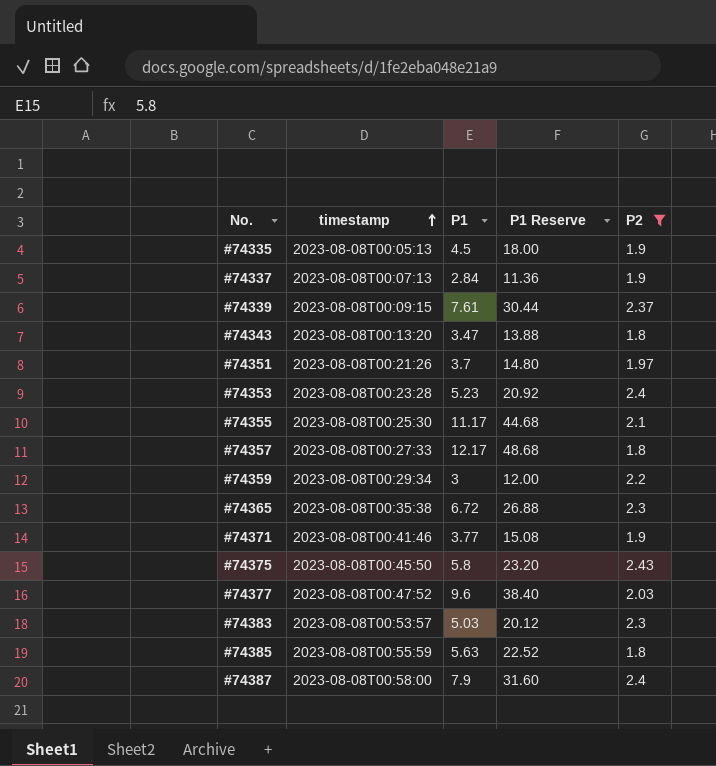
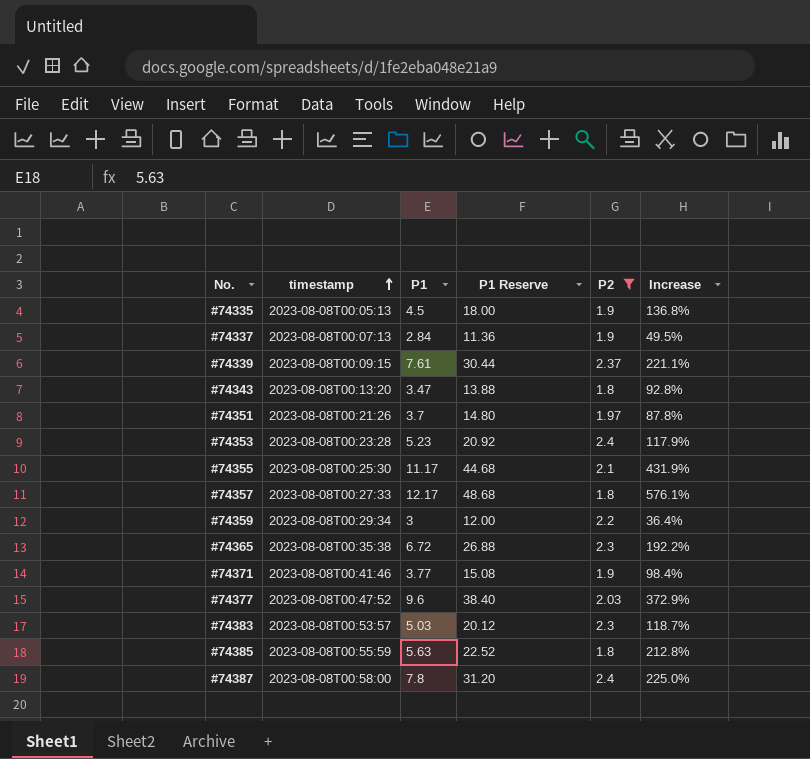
column Increase | formula: none -> ([P1] - [P2]) / [P2]
row #74375: 2023-08-08T00:45:50 | 5.8 | 23.20 | 2.43 -> none
#74387 | P1: 7.9 -> 7.8
#74387 | P1 Reserve: 31.60 -> 31.20

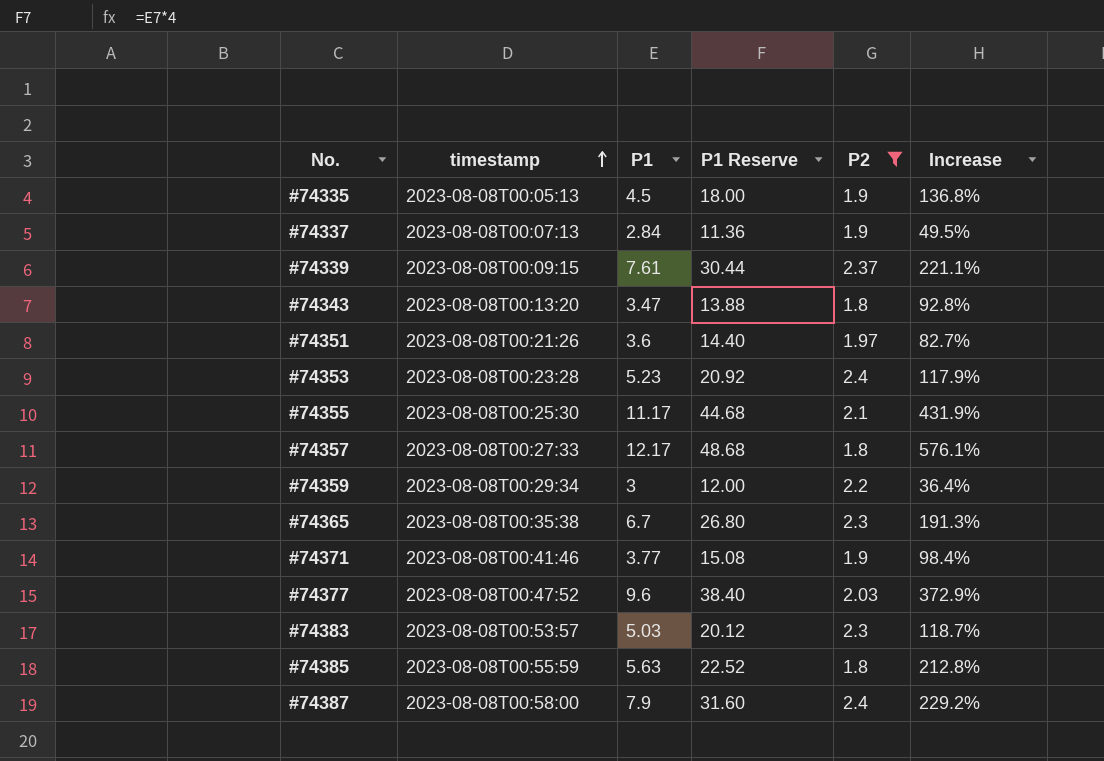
#74351 | P1: 3.7 -> 3.6
#74351 | P1 Reserve: 14.80 -> 14.40
#74351 | Increase: 87.8% -> 82.7%
#74365 | P1: 6.72 -> 6.7
#74365 | P1 Reserve: 26.88 -> 26.80
#74365 | Increase: 192.2% -> 191.3%
#74387 | P1: 7.8 -> 7.9
#74387 | P1 Reserve: 31.20 -> 31.60
#74387 | Increase: 225.0% -> 229.2%

